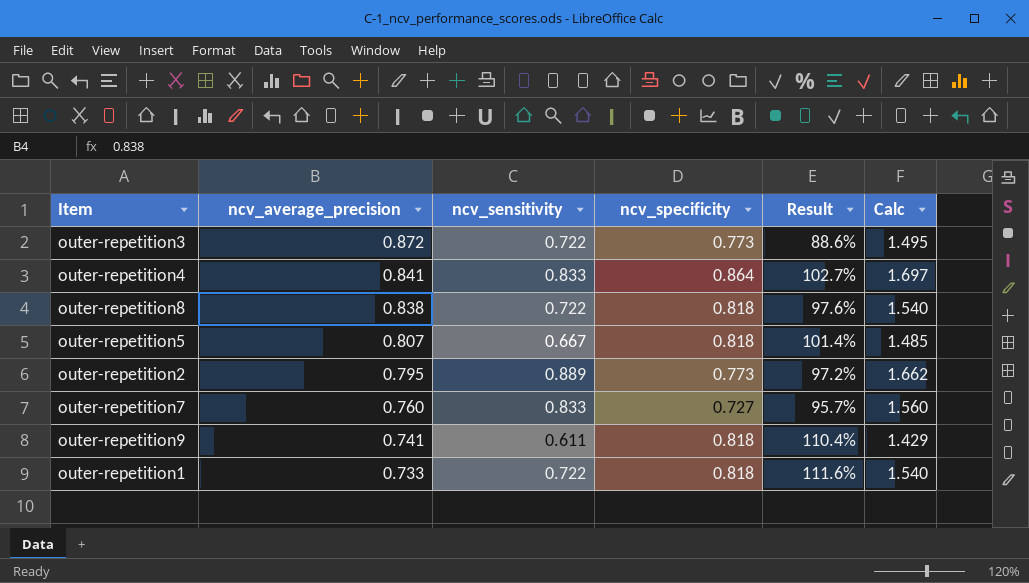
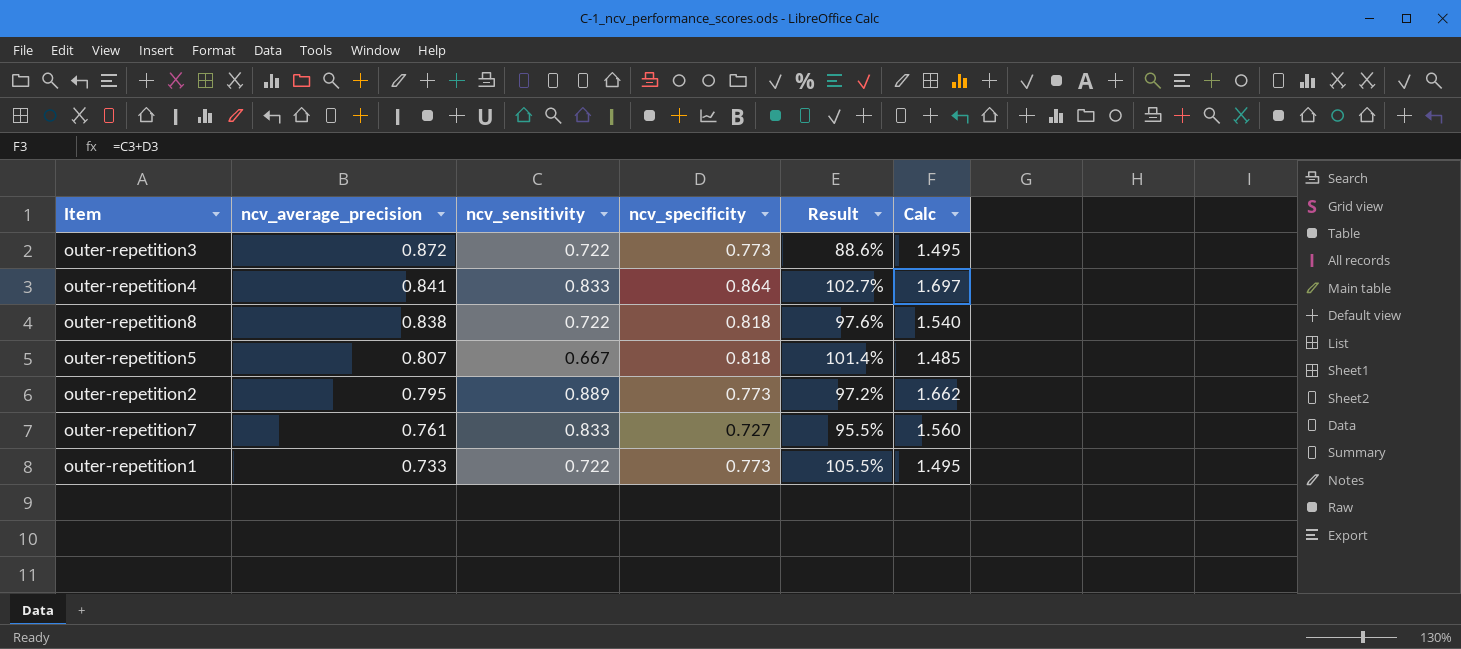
row outer-repetition9: 0.741 | 0.611 | 0.818 | 110.4% | 1.429 -> none
outer-repetition7 | ncv_average_precision: 0.760 -> 0.761
outer-repetition7 | Result: 95.7% -> 95.5%
outer-repetition1 | ncv_specificity: 0.818 -> 0.773
outer-repetition1 | Result: 111.6% -> 105.5%
outer-repetition1 | Calc: 1.540 -> 1.495

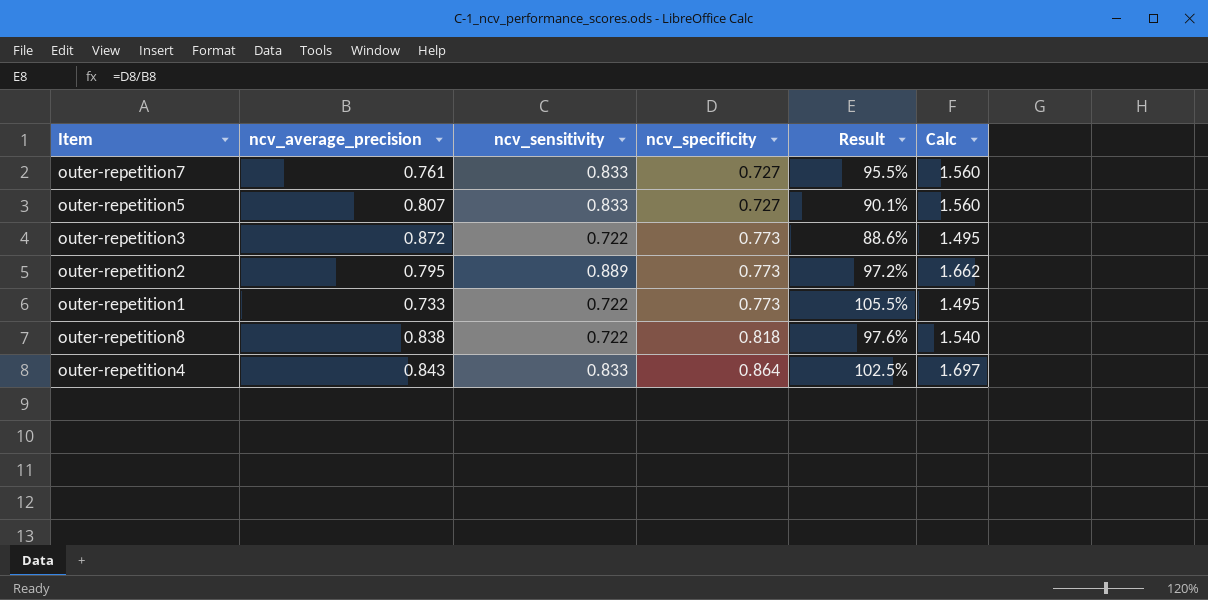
row order: ncv_average_precision descending -> ncv_specificity ascending
outer-repetition5 | ncv_sensitivity: 0.667 -> 0.833
outer-repetition5 | ncv_specificity: 0.818 -> 0.727
outer-repetition5 | Result: 101.4% -> 90.1%
outer-repetition5 | Calc: 1.485 -> 1.560
outer-repetition4 | ncv_average_precision: 0.841 -> 0.843
outer-repetition4 | Result: 102.7% -> 102.5%

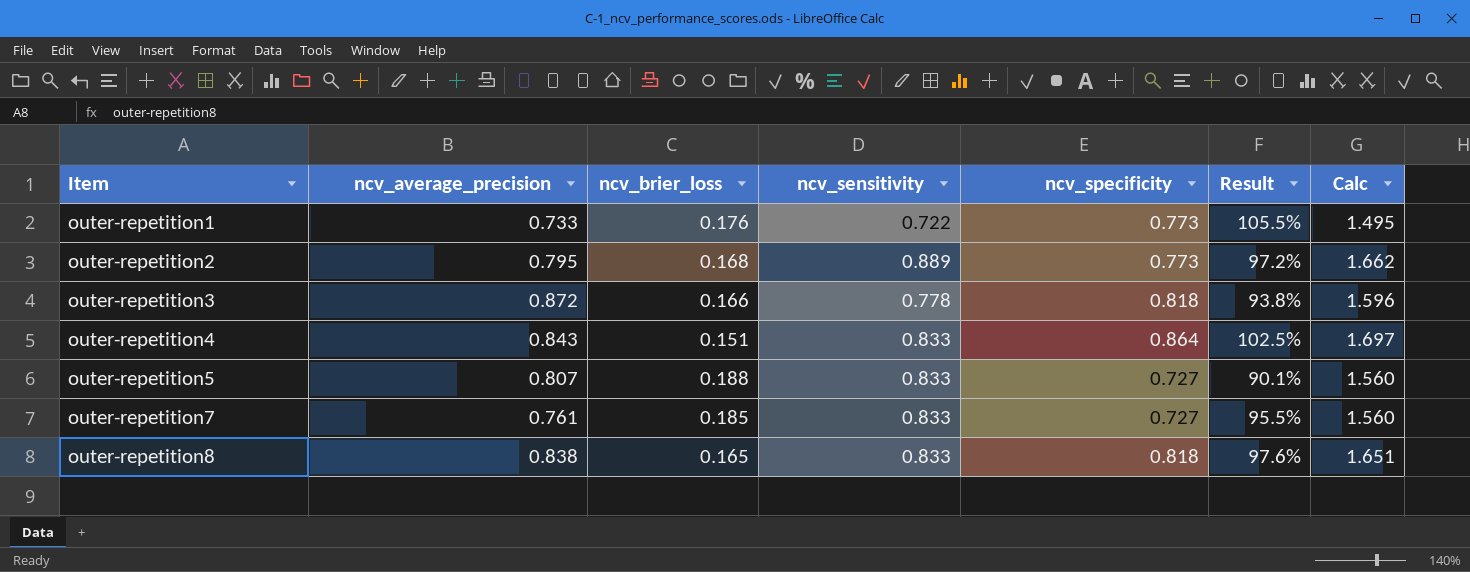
row order: ncv_specificity ascending -> Item ascending
column ncv_brier_loss | position: none -> 3
outer-repetition3 | ncv_sensitivity: 0.722 -> 0.778
outer-repetition3 | ncv_specificity: 0.773 -> 0.818
outer-repetition3 | Result: 88.6% -> 93.8%
outer-repetition3 | Calc: 1.495 -> 1.596
outer-repetition8 | ncv_sensitivity: 0.722 -> 0.833
outer-repetition8 | Calc: 1.540 -> 1.651

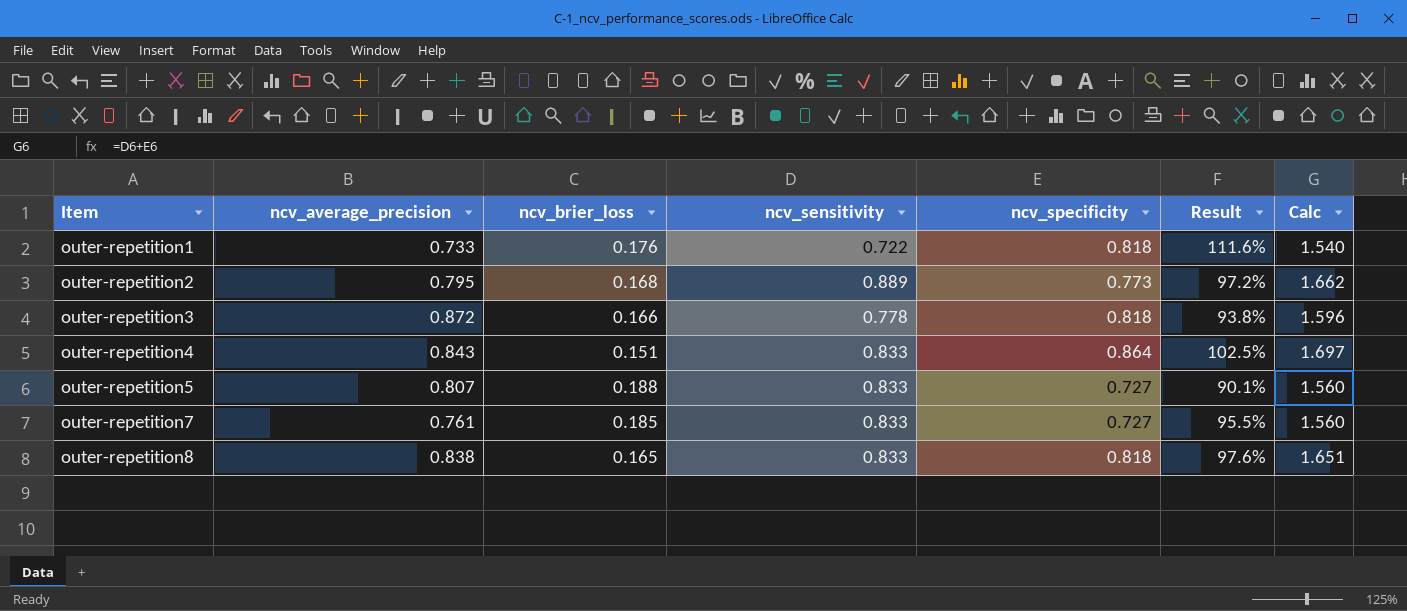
outer-repetition1 | ncv_specificity: 0.773 -> 0.818
outer-repetition1 | Result: 105.5% -> 111.6%
outer-repetition1 | Calc: 1.495 -> 1.540

